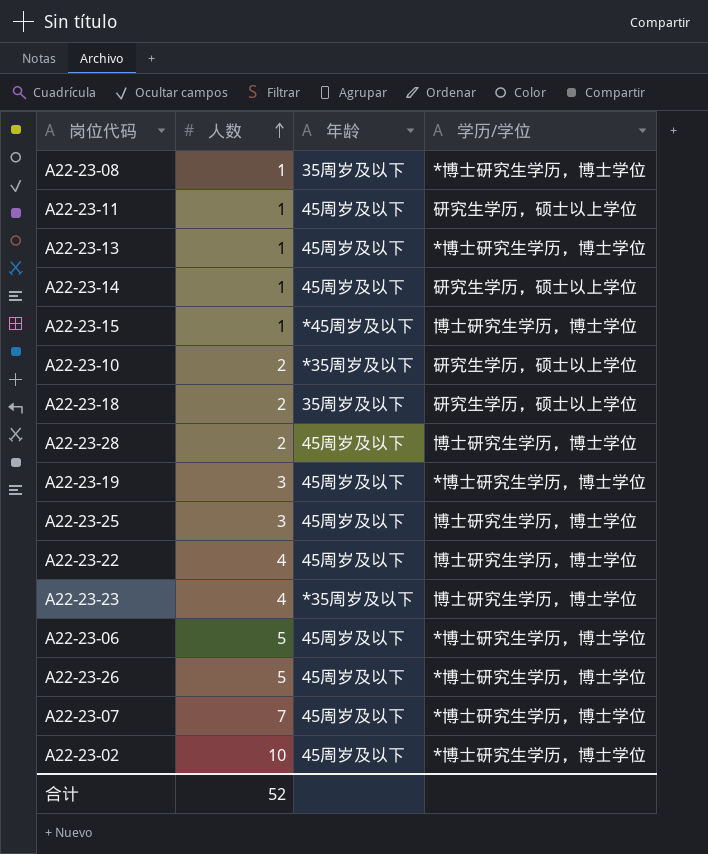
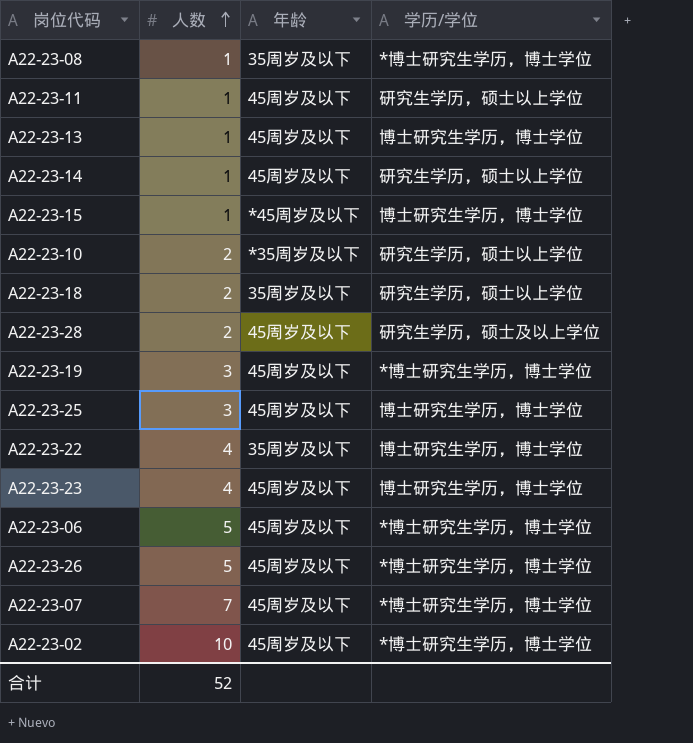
A22-23-13 | 学历/学位: *博士研究生学历，博士学位 -> 博士研究生学历，博士学位
A22-23-28 | 学历/学位: 博士研究生学历，博士学位 -> 研究生学历，硕士及以上学位
A22-23-22 | 年龄: 45周岁及以下 -> 35周岁及以下
A22-23-23 | 年龄: *35周岁及以下 -> 45周岁及以下

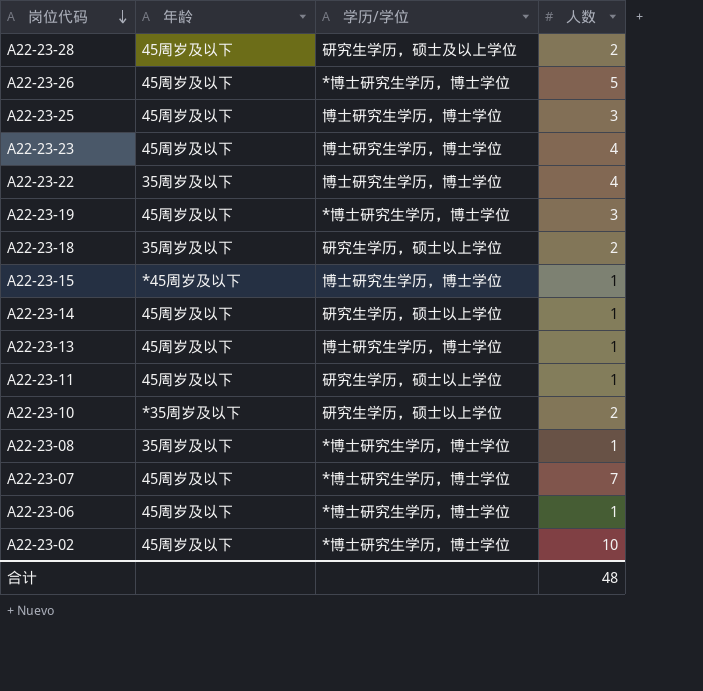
row order: 人数 ascending -> 岗位代码 descending
column 人数 | position: 2 -> 4
A22-23-06 | 人数: 5 -> 1
合计 | 人数: 52 -> 48

